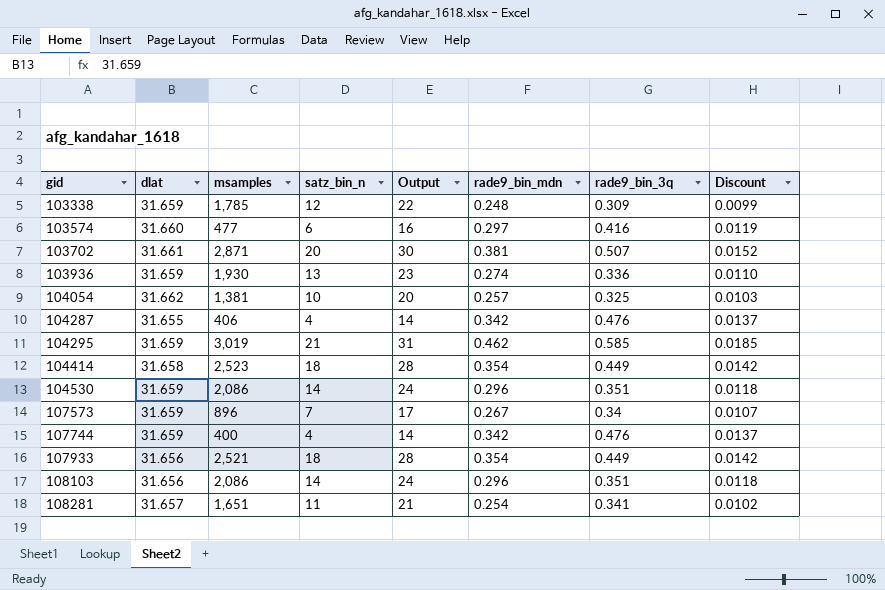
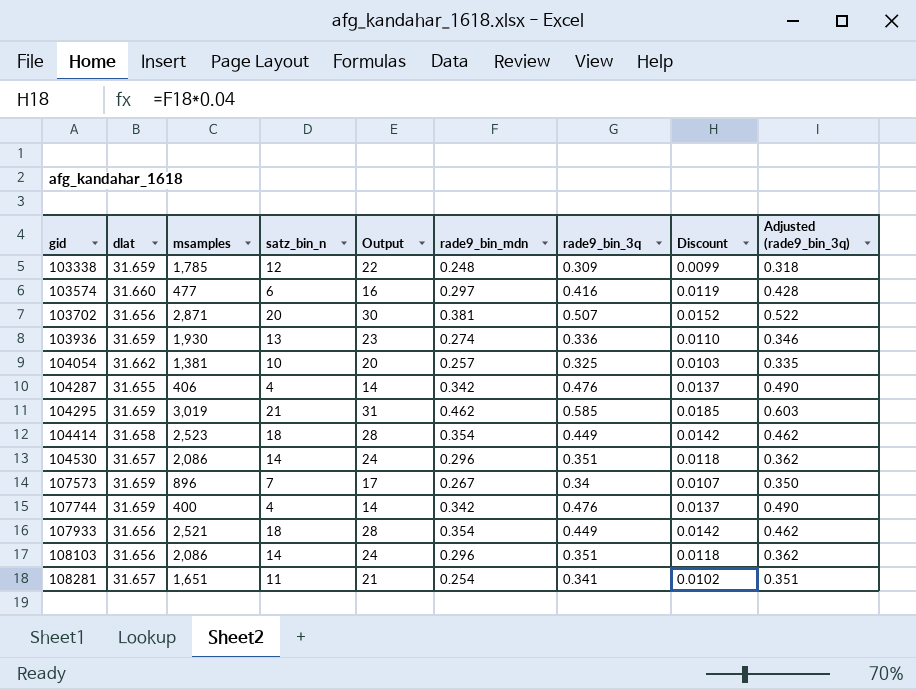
column Adjusted (rade9_bin_3q) | formula: none -> [rade9_bin_3q] * 1.03
103702 | dlat: 31.661 -> 31.656
104530 | dlat: 31.659 -> 31.657

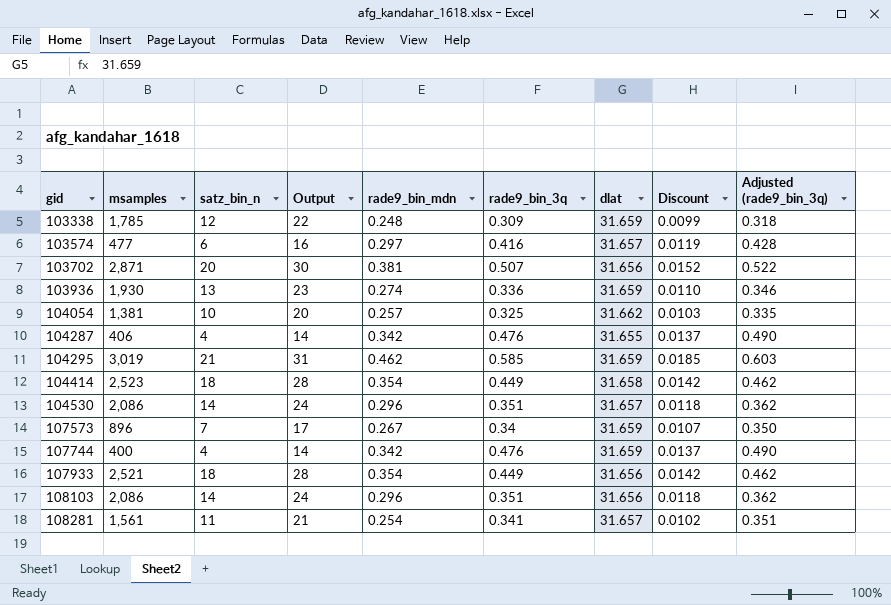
column dlat | position: 2 -> 7
103574 | dlat: 31.660 -> 31.657
108281 | msamples: 1,651 -> 1,561

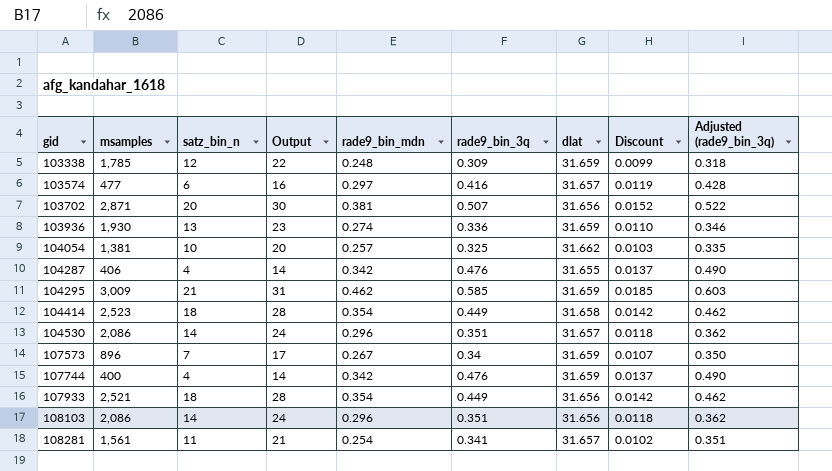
104295 | msamples: 3,019 -> 3,009

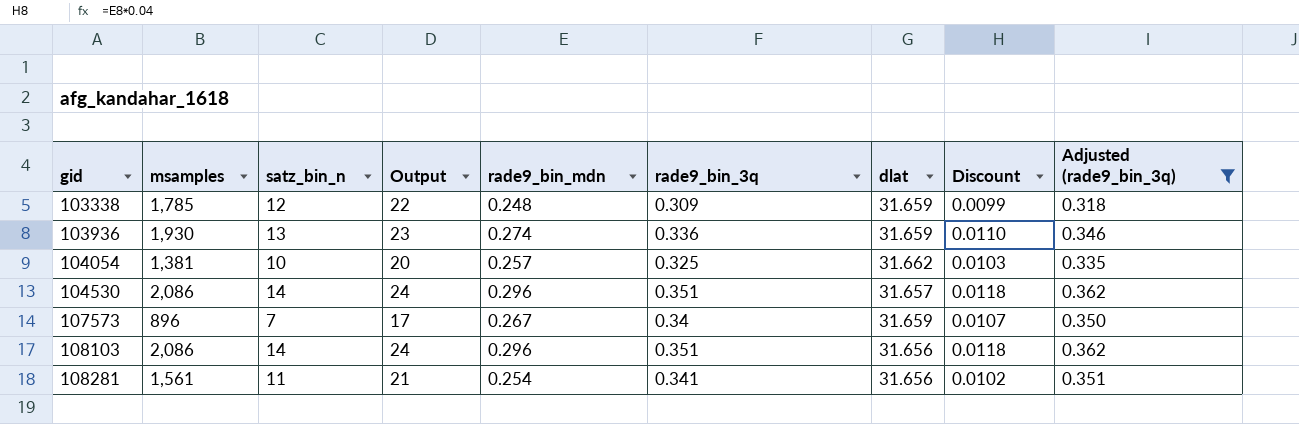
filter: none -> Adjusted (rade9_bin_3q) <= 0.362
108281 | dlat: 31.657 -> 31.656

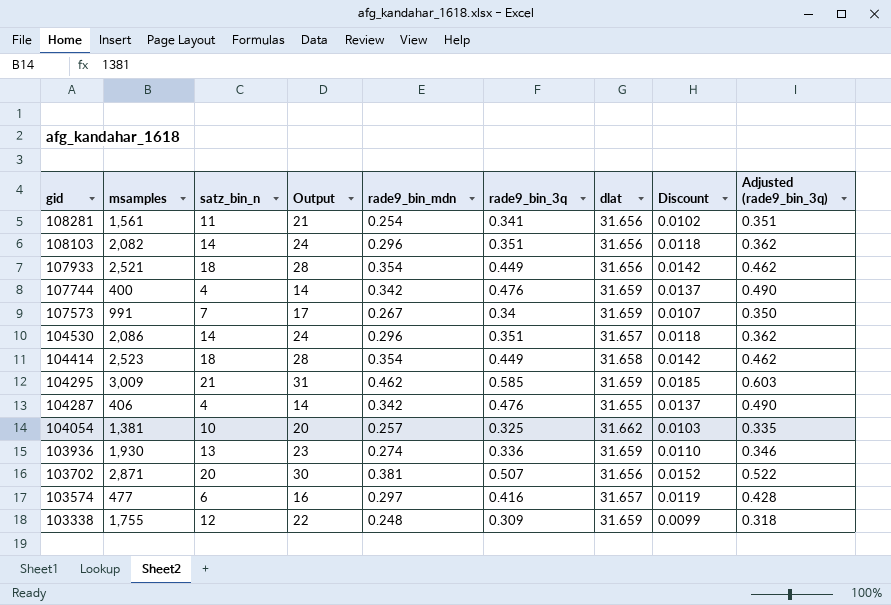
filter: Adjusted (rade9_bin_3q) <= 0.362 -> none
row order: gid ascending -> gid descending
108103 | msamples: 2,086 -> 2,082
107573 | msamples: 896 -> 991
103338 | msamples: 1,785 -> 1,755

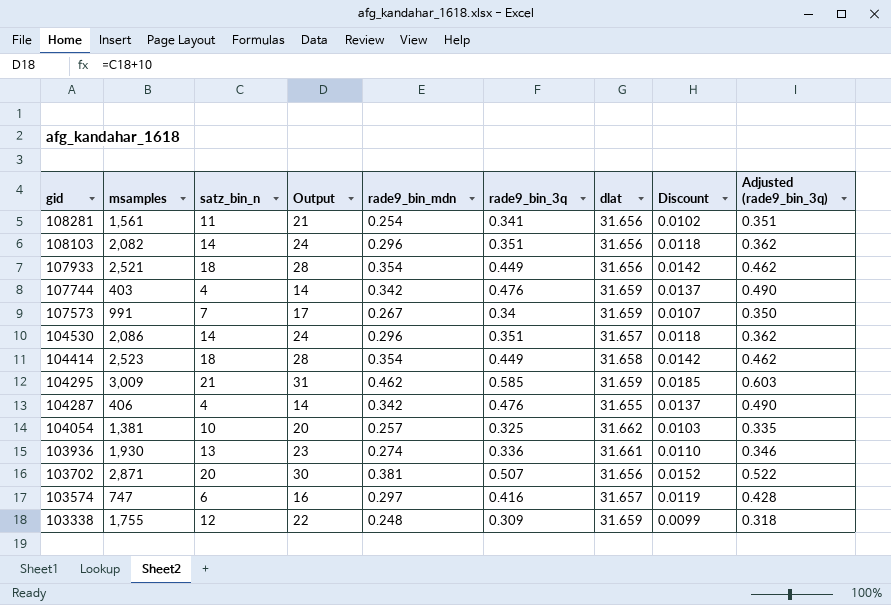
107744 | msamples: 400 -> 403
103936 | dlat: 31.659 -> 31.661
103574 | msamples: 477 -> 747

